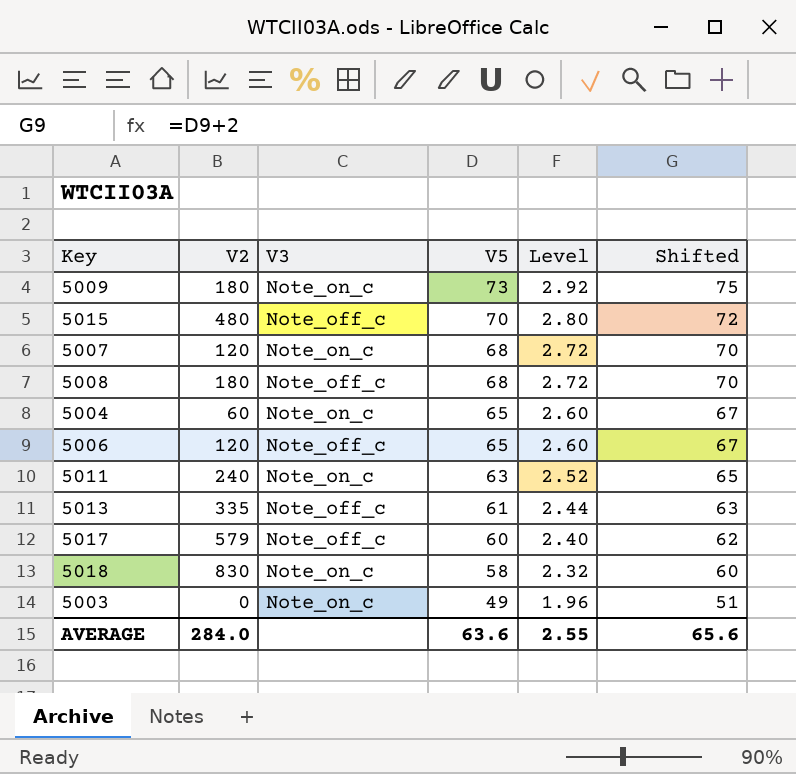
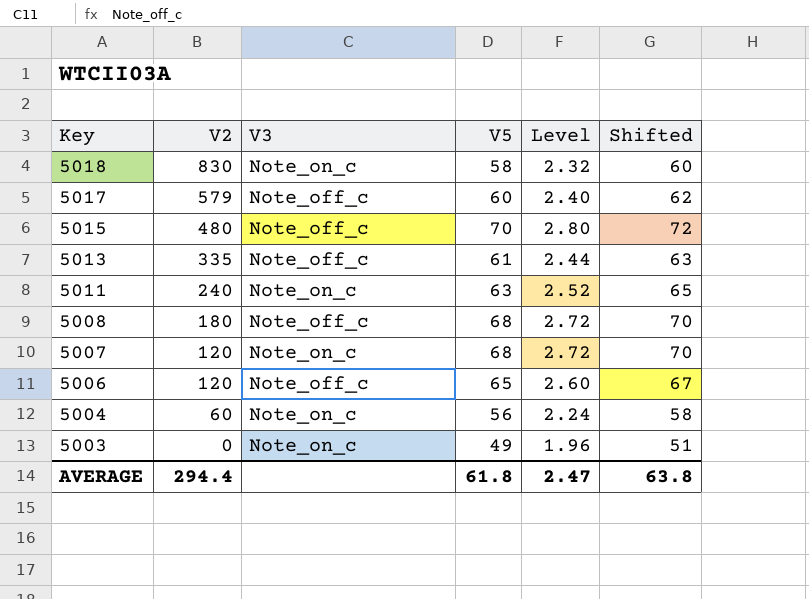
row order: V5 descending -> Key descending
row 5009: 180 | Note_on_c | 73 | 2.92 | 75 -> none
5004 | V5: 65 -> 56
5004 | Level: 2.60 -> 2.24
5004 | Shifted: 67 -> 58
AVERAGE | V2: 284.0 -> 294.4
AVERAGE | V5: 63.6 -> 61.8
AVERAGE | Level: 2.55 -> 2.47
AVERAGE | Shifted: 65.6 -> 63.8

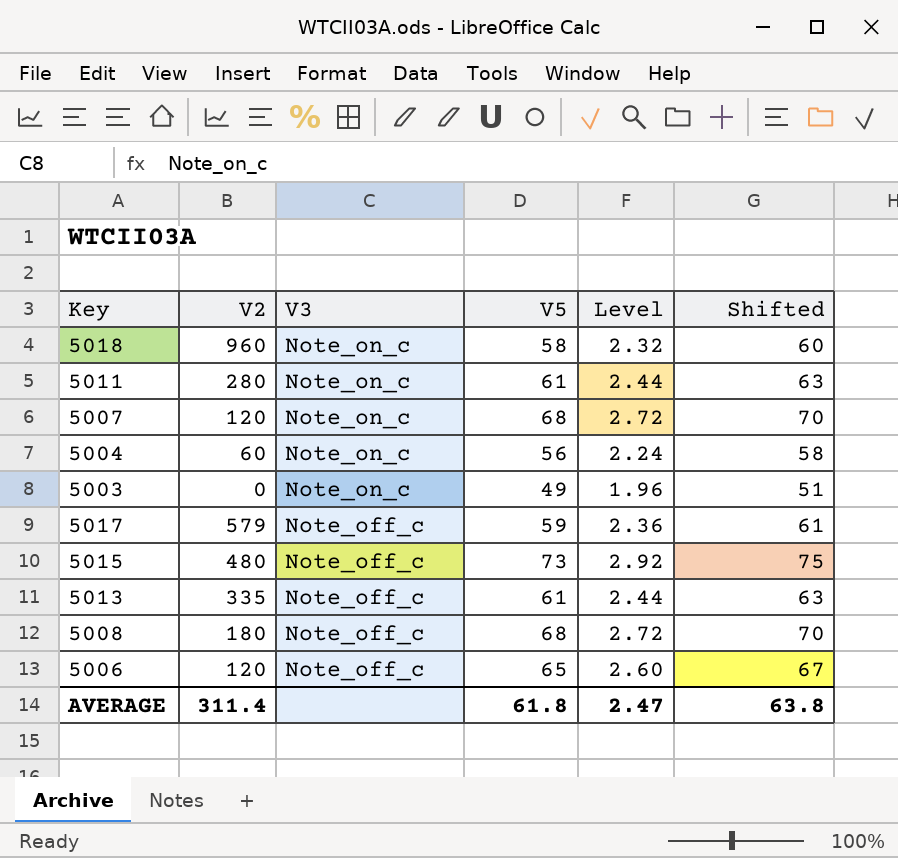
row order: Key descending -> V3 descending
5018 | V2: 830 -> 960
5011 | V2: 240 -> 280
5011 | V5: 63 -> 61
5011 | Level: 2.52 -> 2.44
5011 | Shifted: 65 -> 63
5017 | V5: 60 -> 59
5017 | Level: 2.40 -> 2.36
5017 | Shifted: 62 -> 61
5015 | V5: 70 -> 73
5015 | Level: 2.80 -> 2.92
5015 | Shifted: 72 -> 75
AVERAGE | V2: 294.4 -> 311.4

